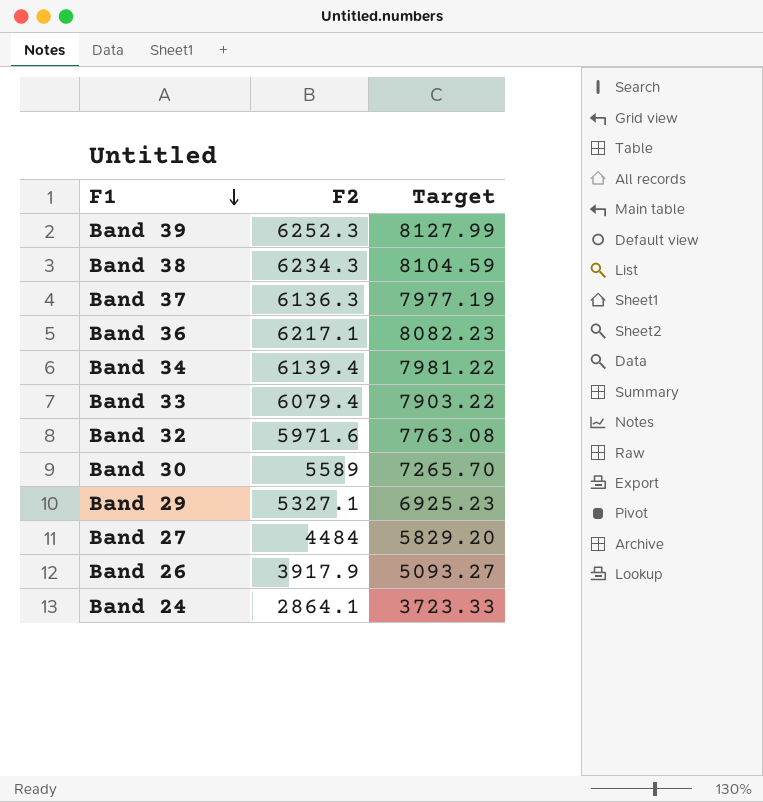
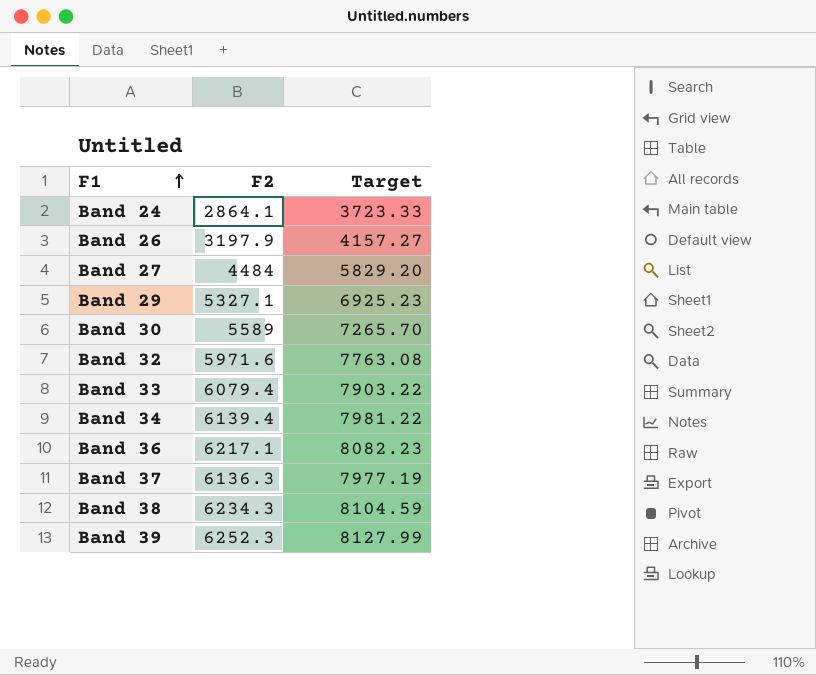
row order: F1 descending -> F1 ascending
Band 26 | F2: 3917.9 -> 3197.9
Band 26 | Target: 5093.27 -> 4157.27

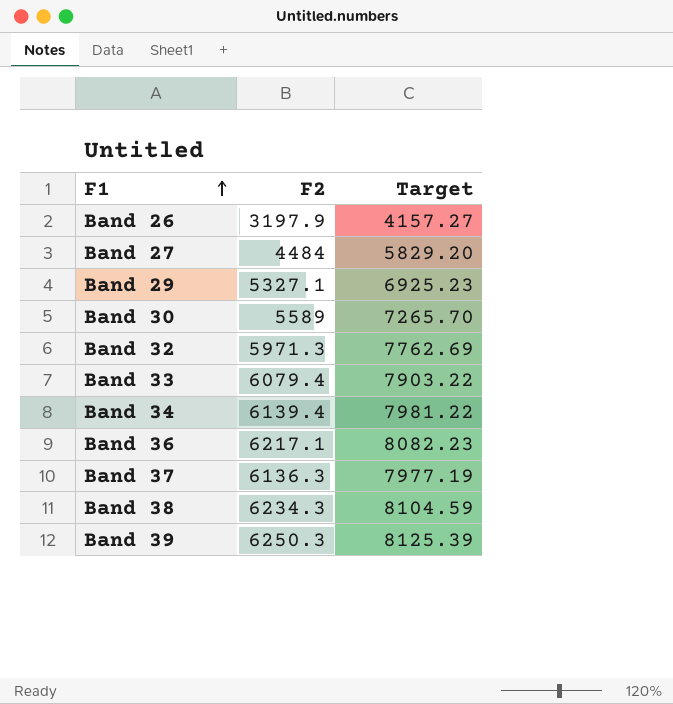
row Band 24: 2864.1 | 3723.33 -> none
Band 32 | F2: 5971.6 -> 5971.3
Band 32 | Target: 7763.08 -> 7762.69
Band 39 | F2: 6252.3 -> 6250.3
Band 39 | Target: 8127.99 -> 8125.39

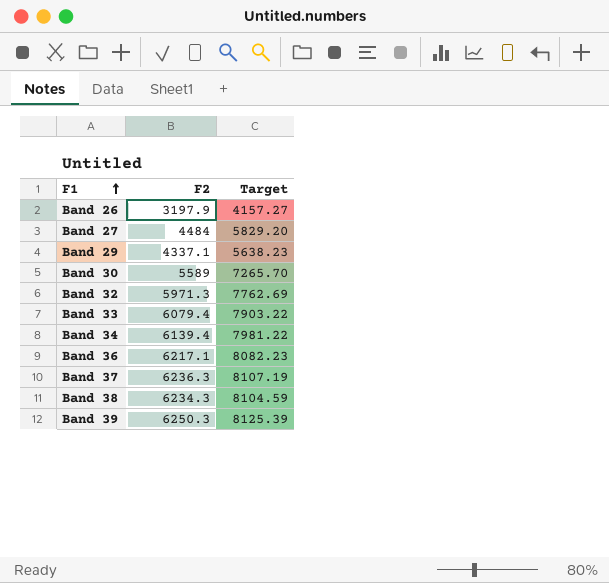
Band 29 | F2: 5327.1 -> 4337.1
Band 29 | Target: 6925.23 -> 5638.23
Band 37 | F2: 6136.3 -> 6236.3
Band 37 | Target: 7977.19 -> 8107.19

